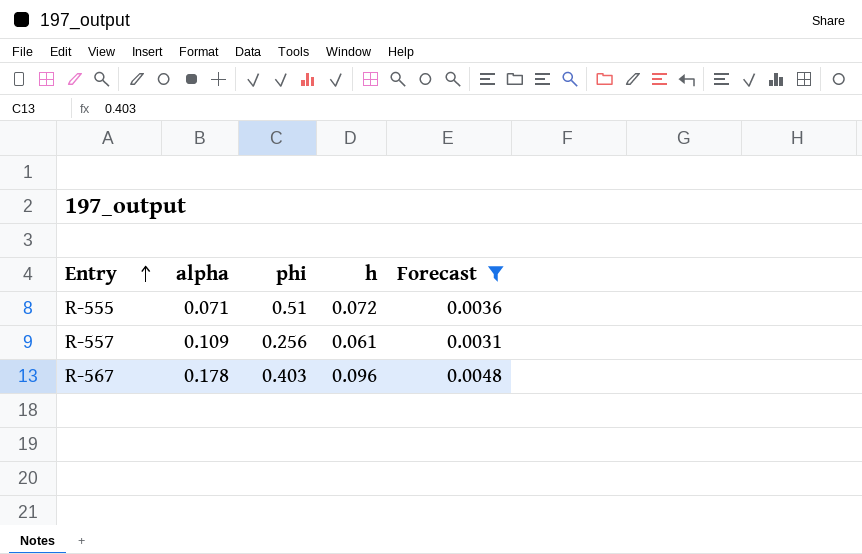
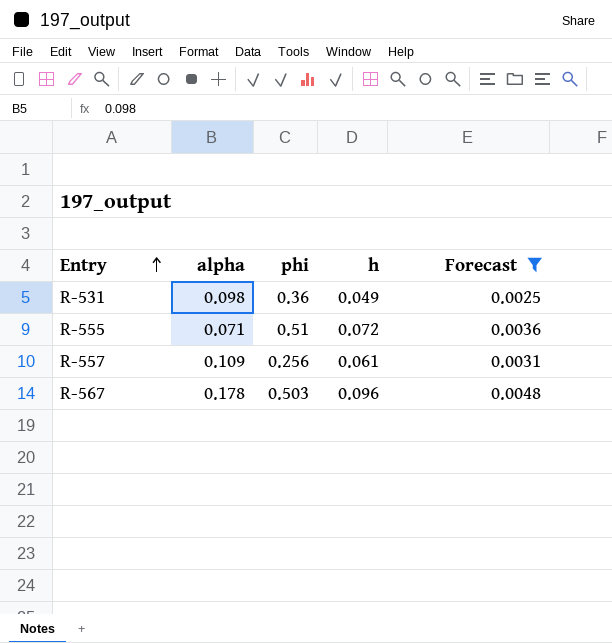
row R-531: none -> 0.098 | 0.36 | 0.049 | 0.0025
R-567 | phi: 0.403 -> 0.503

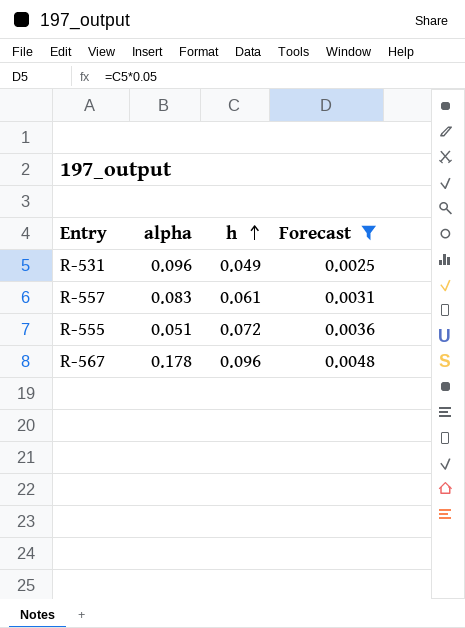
row order: Entry ascending -> h ascending
column phi | position: 3 -> none
R-531 | alpha: 0.098 -> 0.096
R-557 | alpha: 0.109 -> 0.083
R-555 | alpha: 0.071 -> 0.051

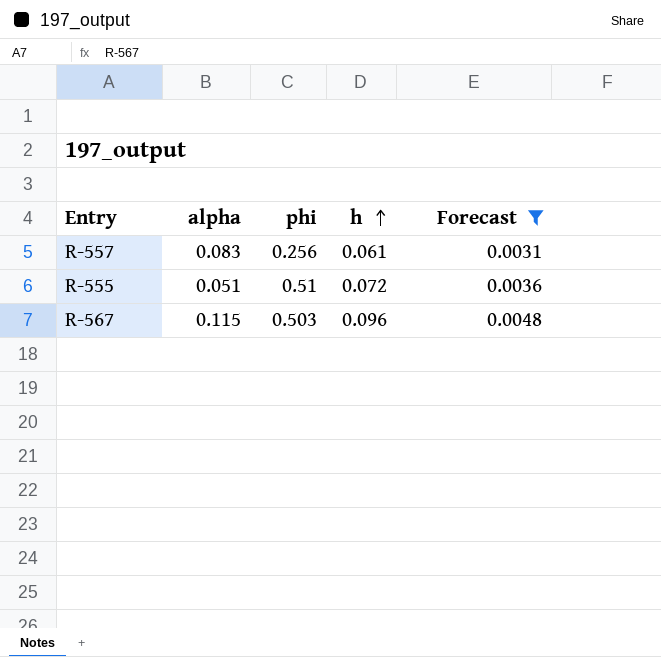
column phi | position: none -> 3
row R-531: 0.096 | 0.049 | 0.0025 -> none
R-567 | alpha: 0.178 -> 0.115

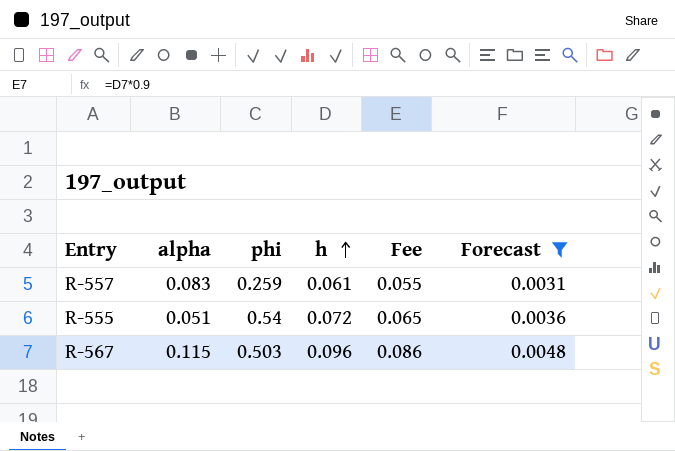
column Fee | formula: none -> [h] * 0.9
R-557 | phi: 0.256 -> 0.259
R-555 | phi: 0.51 -> 0.54

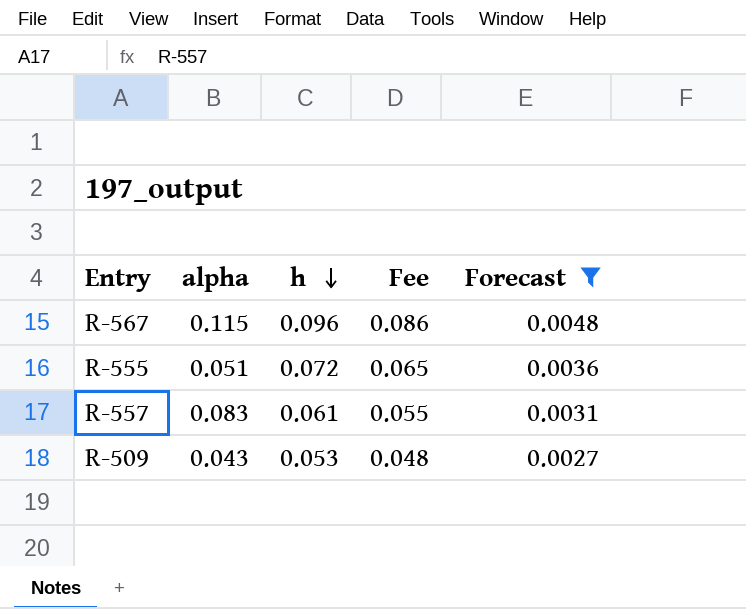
row order: h ascending -> h descending
column phi | position: 3 -> none
row R-509: none -> 0.043 | 0.053 | 0.048 | 0.0027

